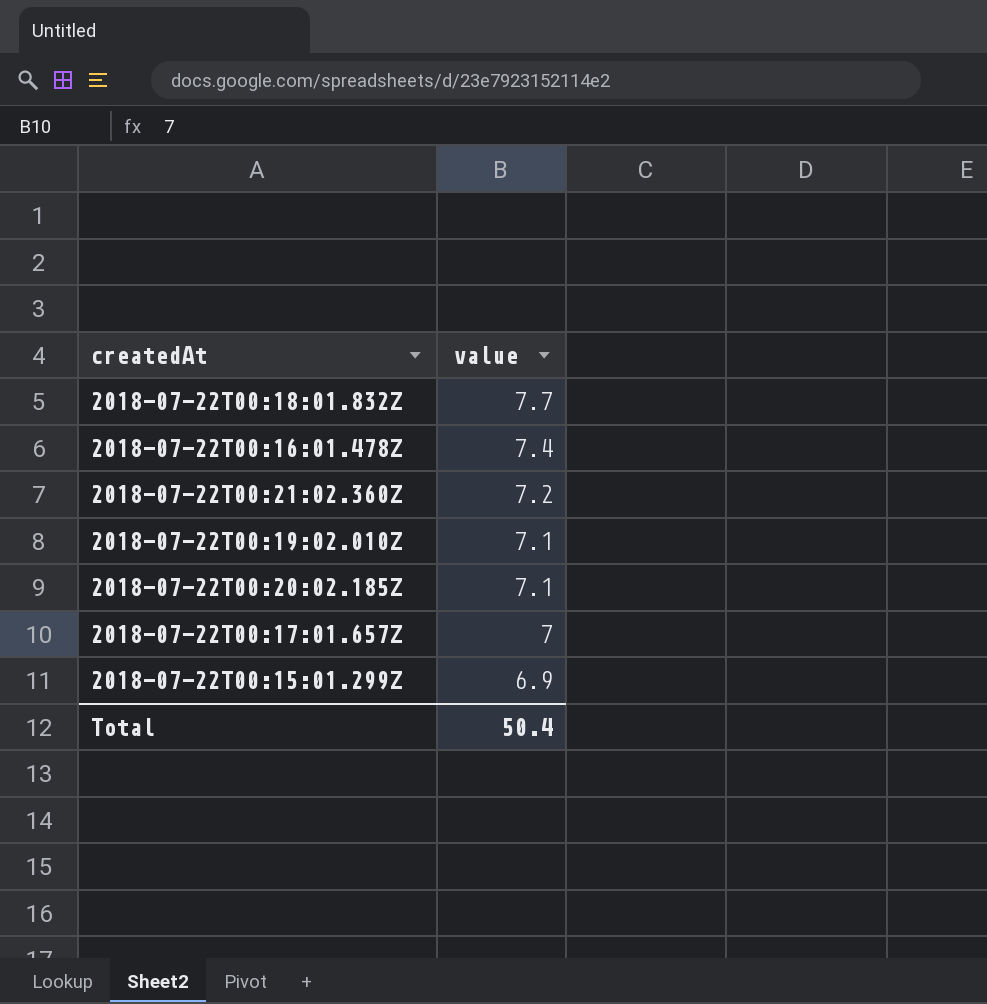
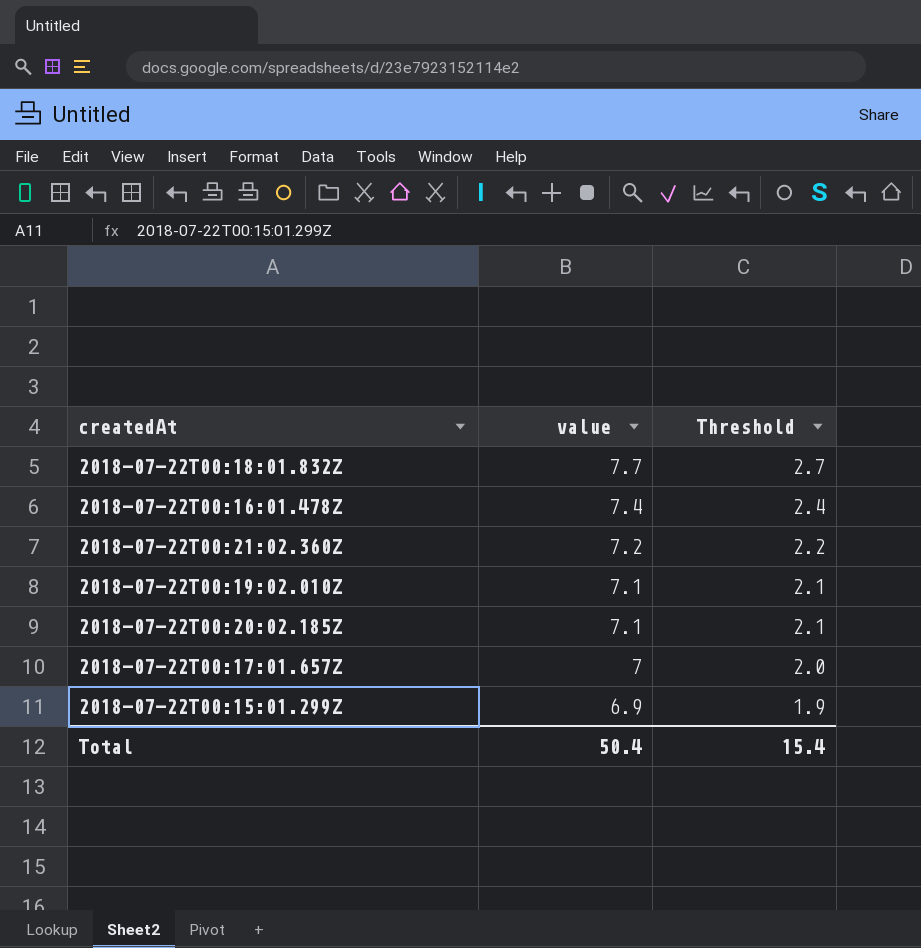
column Threshold | formula: none -> [value] - 5

